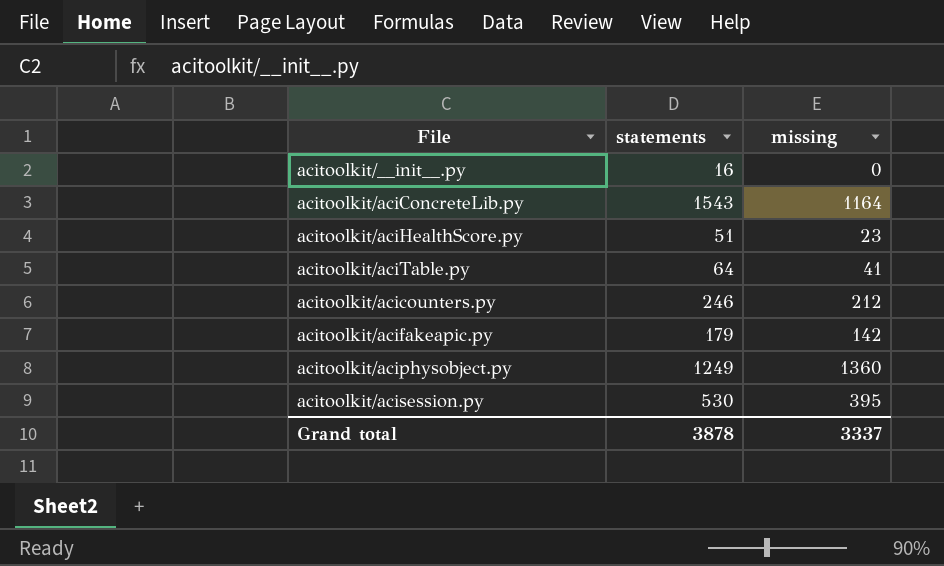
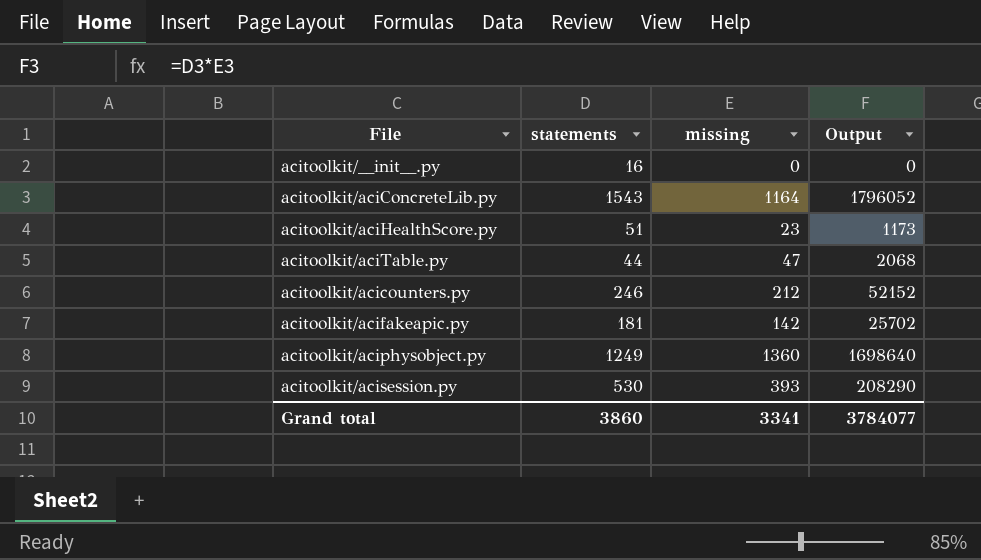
column Output | formula: none -> [statements] * [missing]
acitoolkit/aciTable.py | statements: 64 -> 44
acitoolkit/aciTable.py | missing: 41 -> 47
acitoolkit/acifakeapic.py | statements: 179 -> 181
acitoolkit/acisession.py | missing: 395 -> 393
Grand total | statements: 3878 -> 3860
Grand total | missing: 3337 -> 3341

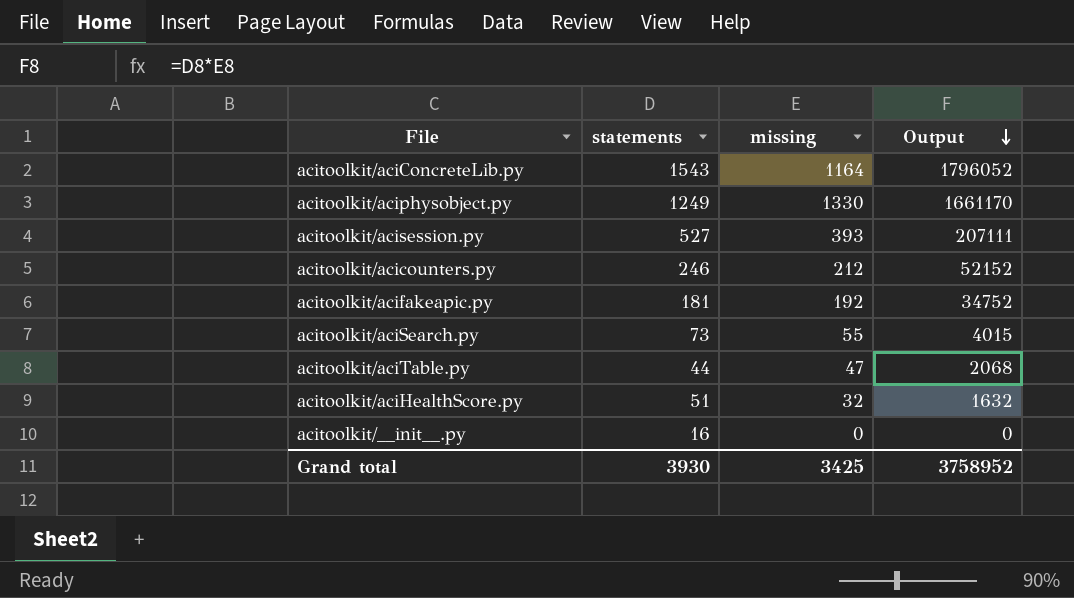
row order: none -> Output descending
acitoolkit/aciphysobject.py | missing: 1360 -> 1330
acitoolkit/aciphysobject.py | Output: 1698640 -> 1661170
acitoolkit/acisession.py | statements: 530 -> 527
acitoolkit/acisession.py | Output: 208290 -> 207111
acitoolkit/acifakeapic.py | missing: 142 -> 192
acitoolkit/acifakeapic.py | Output: 25702 -> 34752
row acitoolkit/aciSearch.py: none -> 73 | 55 | 4015
acitoolkit/aciHealthScore.py | missing: 23 -> 32
acitoolkit/aciHealthScore.py | Output: 1173 -> 1632
Grand total | statements: 3860 -> 3930
Grand total | missing: 3341 -> 3425
Grand total | Output: 3784077 -> 3758952

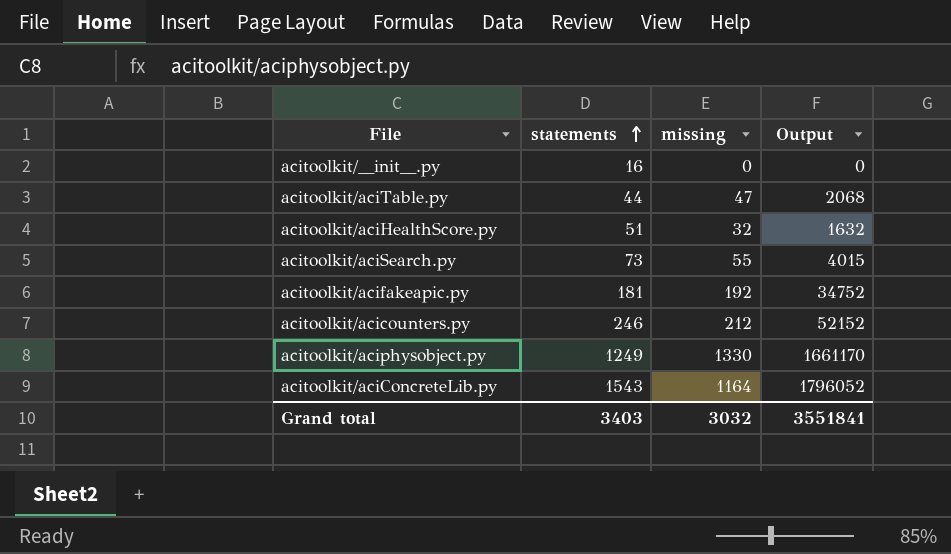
row order: Output descending -> statements ascending
row acitoolkit/acisession.py: 527 | 393 | 207111 -> none
Grand total | statements: 3930 -> 3403
Grand total | missing: 3425 -> 3032
Grand total | Output: 3758952 -> 3551841

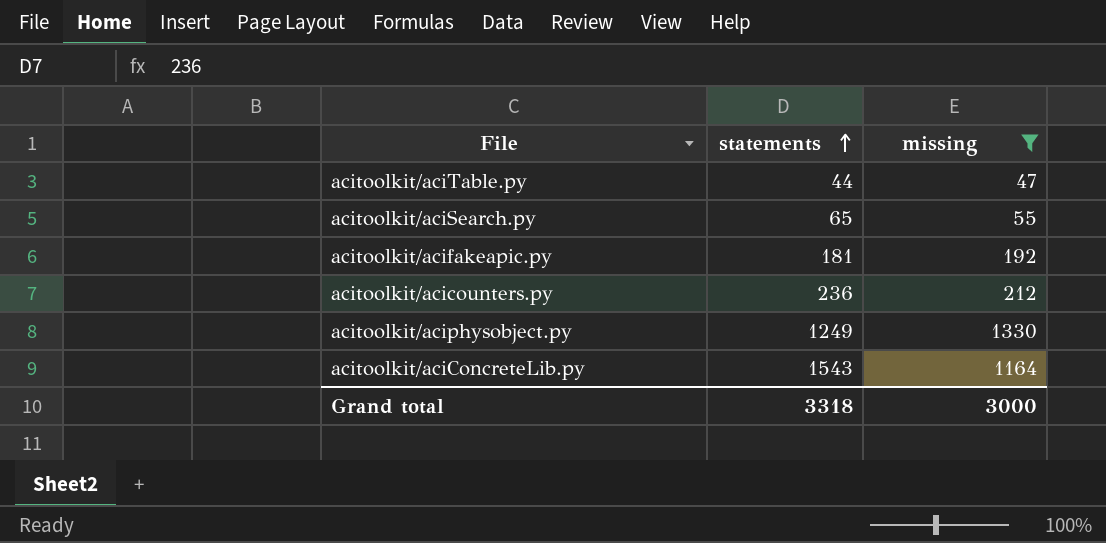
filter: none -> missing >= 47
column Output | formula: [statements] * [missing] -> none
acitoolkit/aciSearch.py | statements: 73 -> 65
acitoolkit/acicounters.py | statements: 246 -> 236
Grand total | statements: 3403 -> 3318
Grand total | missing: 3032 -> 3000

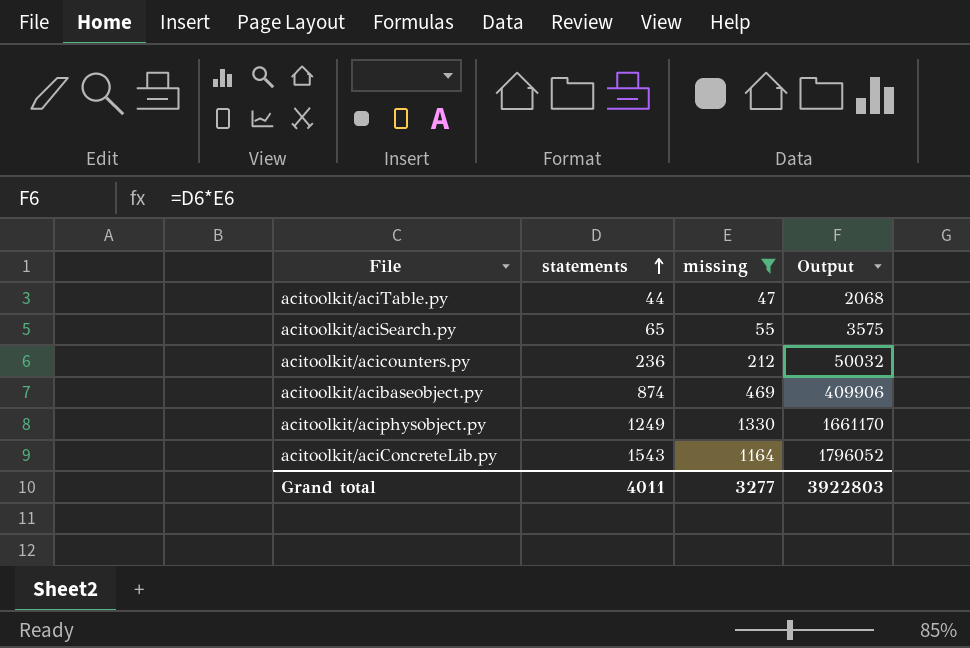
column Output | formula: none -> [statements] * [missing]
row acitoolkit/acifakeapic.py: 181 | 192 -> none
row acitoolkit/acibaseobject.py: none -> 874 | 469 | 409906
Grand total | statements: 3318 -> 4011
Grand total | missing: 3000 -> 3277

